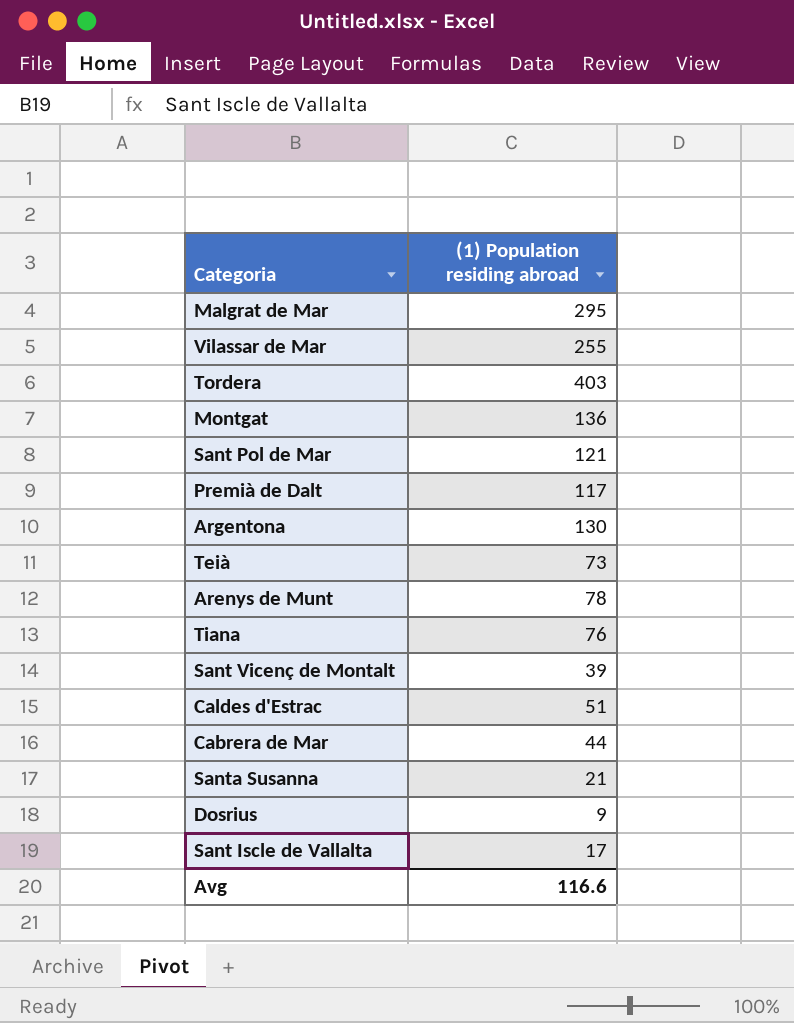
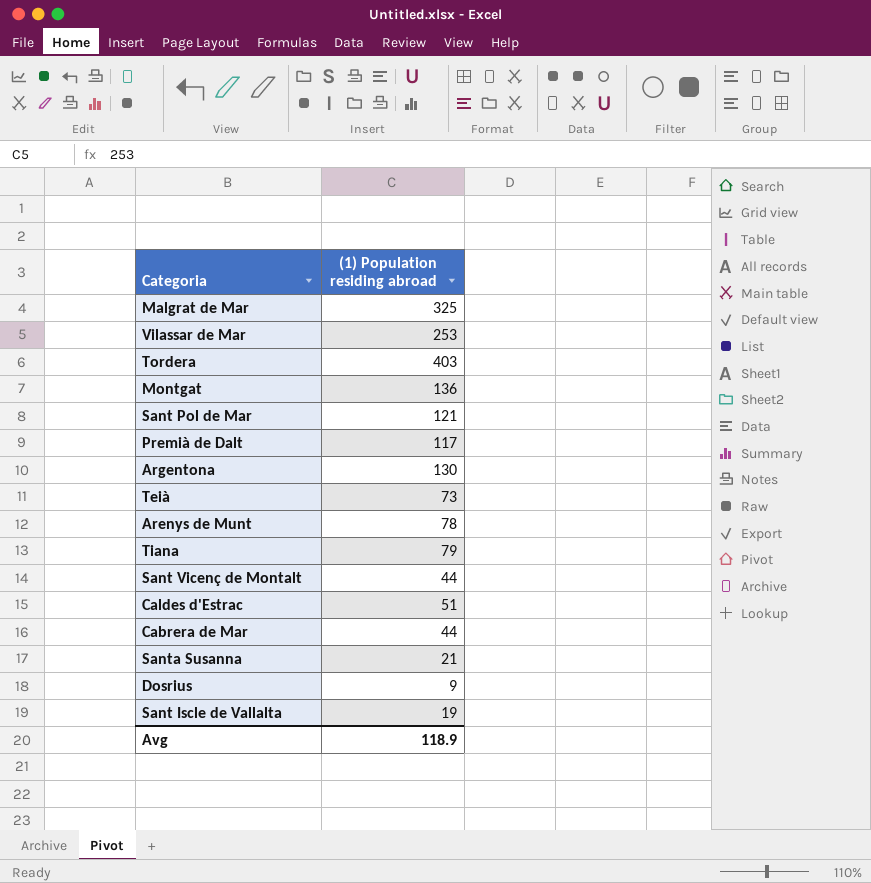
Malgrat de Mar | (1) Population residing abroad: 295 -> 325
Vilassar de Mar | (1) Population residing abroad: 255 -> 253
Tiana | (1) Population residing abroad: 76 -> 79
Sant Vicenç de Montalt | (1) Population residing abroad: 39 -> 44
Sant Iscle de Vallalta | (1) Population residing abroad: 17 -> 19
Avg | (1) Population residing abroad: 116.6 -> 118.9

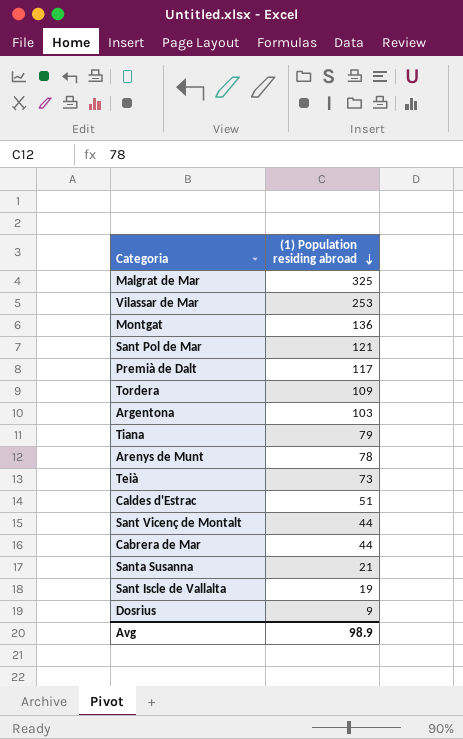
row order: none -> (1) Population residing abroad descending
Tordera | (1) Population residing abroad: 403 -> 109
Argentona | (1) Population residing abroad: 130 -> 103
Avg | (1) Population residing abroad: 118.9 -> 98.9

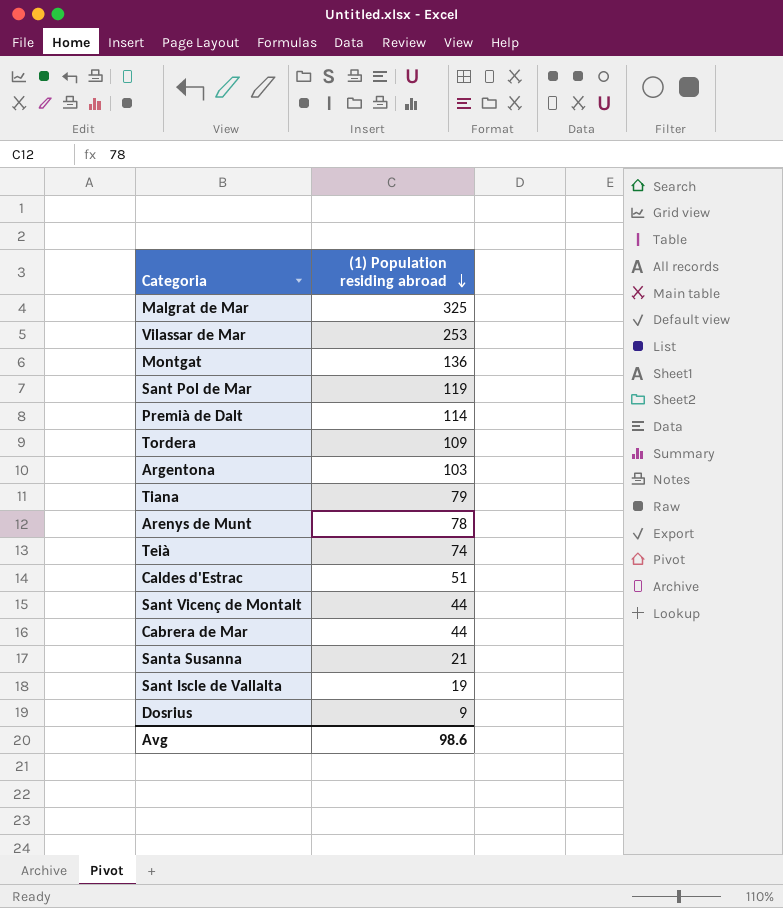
Sant Pol de Mar | (1) Population residing abroad: 121 -> 119
Premià de Dalt | (1) Population residing abroad: 117 -> 114
Teià | (1) Population residing abroad: 73 -> 74
Avg | (1) Population residing abroad: 98.9 -> 98.6

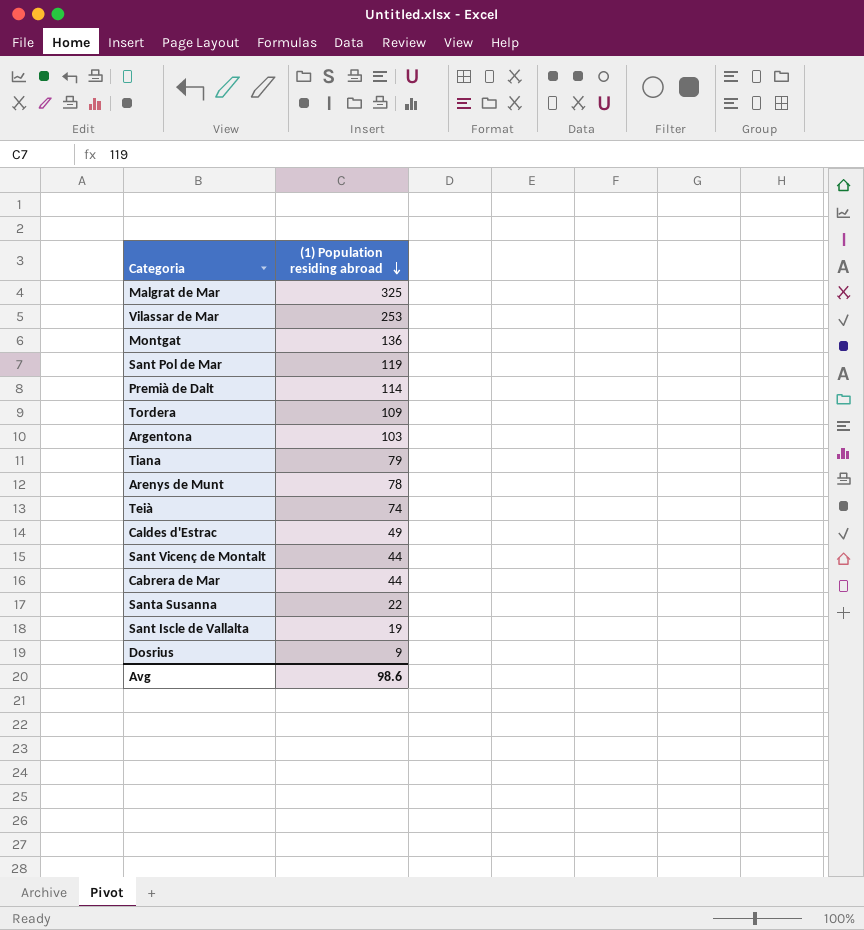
Caldes d'Estrac | (1) Population residing abroad: 51 -> 49
Santa Susanna | (1) Population residing abroad: 21 -> 22

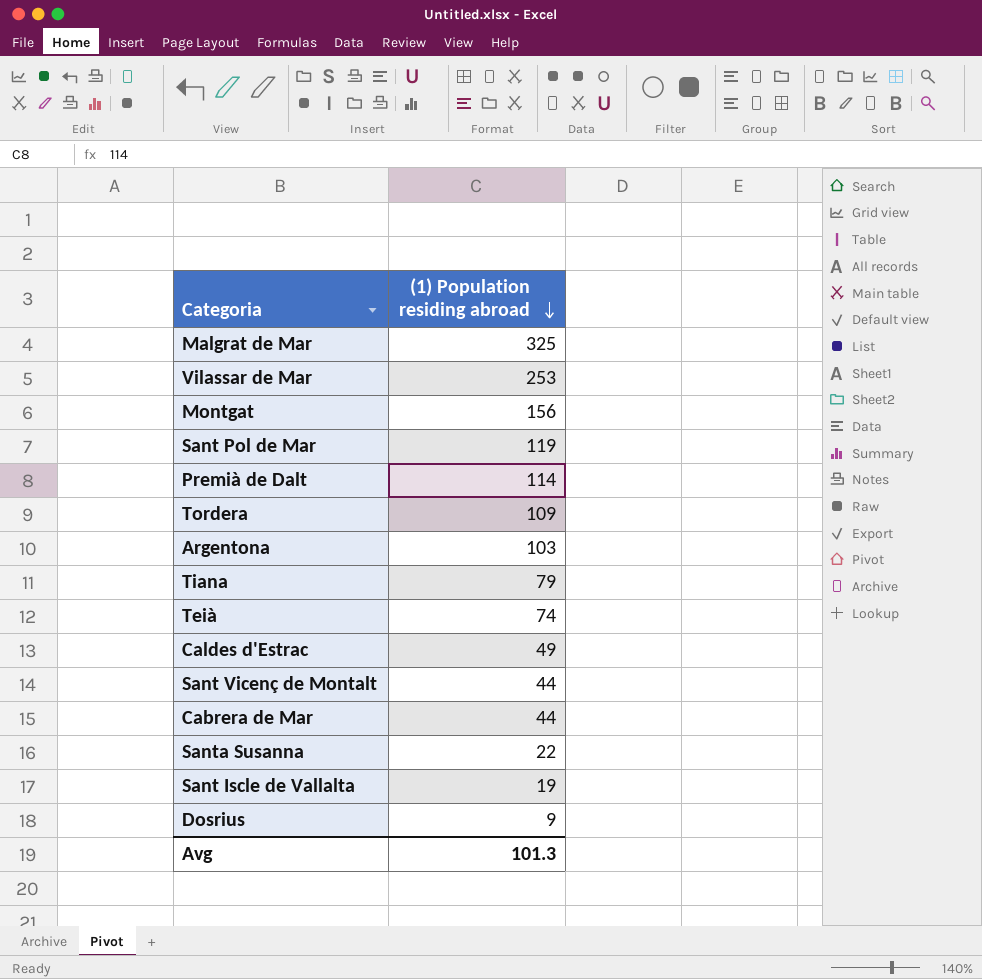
row Arenys de Munt: 78 -> none
Montgat | (1) Population residing abroad: 136 -> 156
Avg | (1) Population residing abroad: 98.6 -> 101.3

